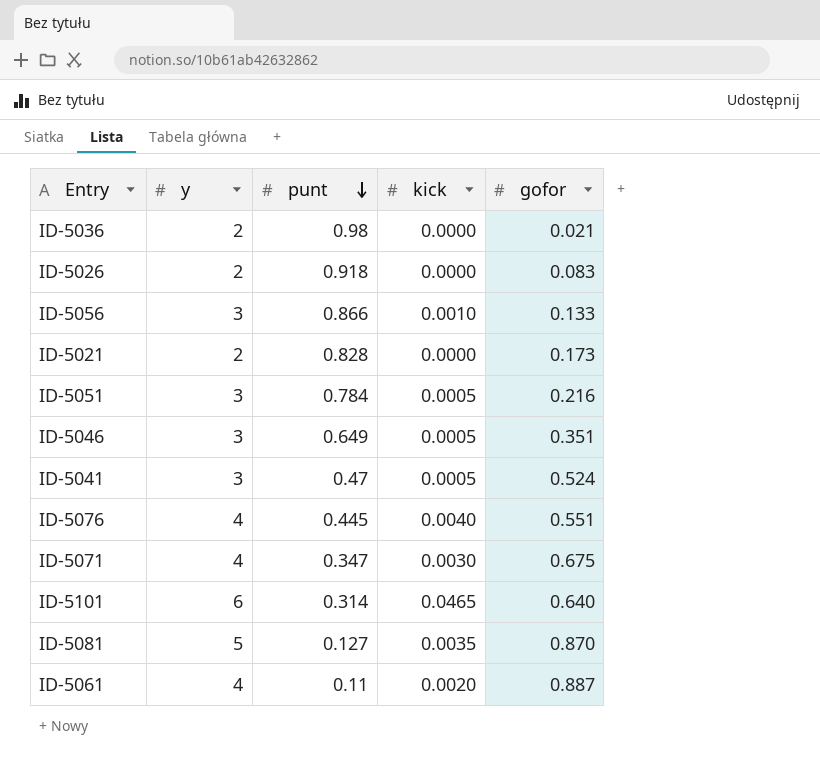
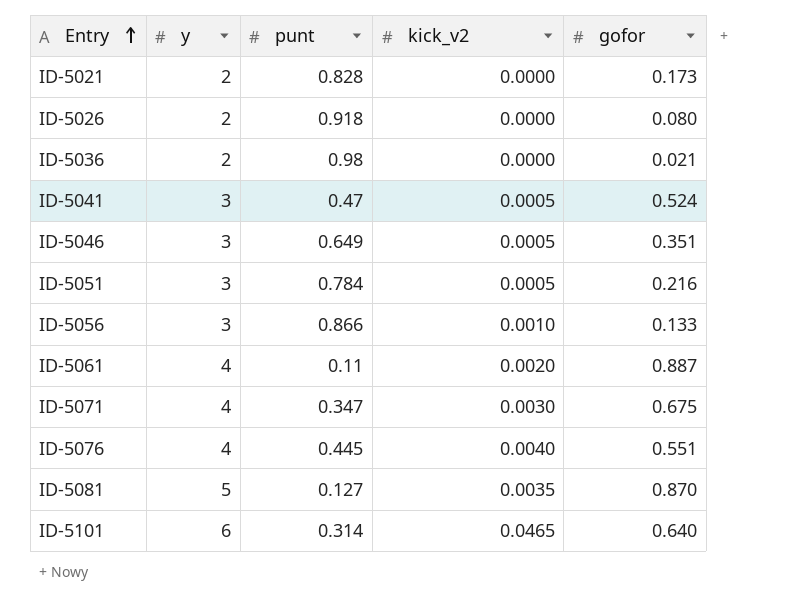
row order: punt descending -> Entry ascending
column name: kick -> kick_v2
ID-5026 | gofor: 0.083 -> 0.080

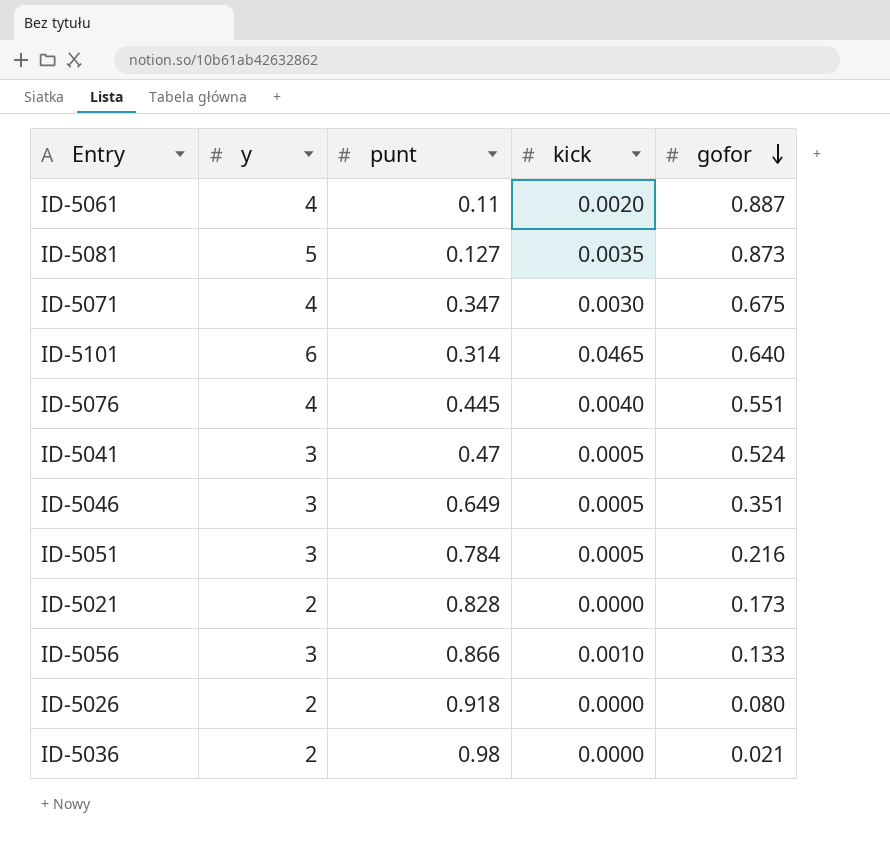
row order: Entry ascending -> gofor descending
column name: kick_v2 -> kick
ID-5081 | gofor: 0.870 -> 0.873

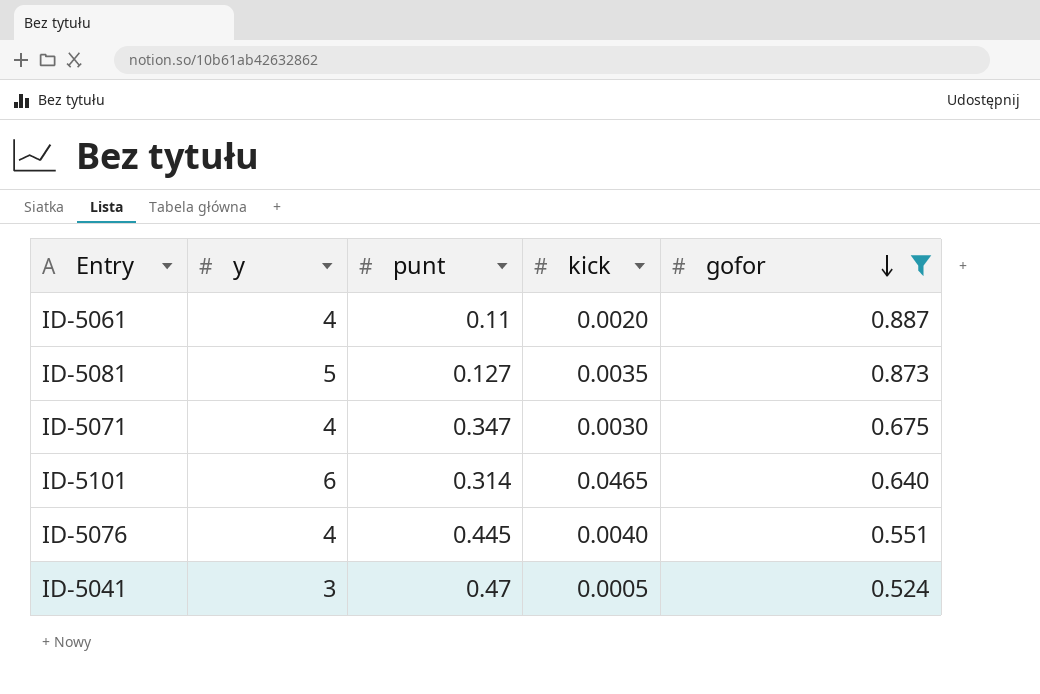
filter: none -> gofor >= 0.524

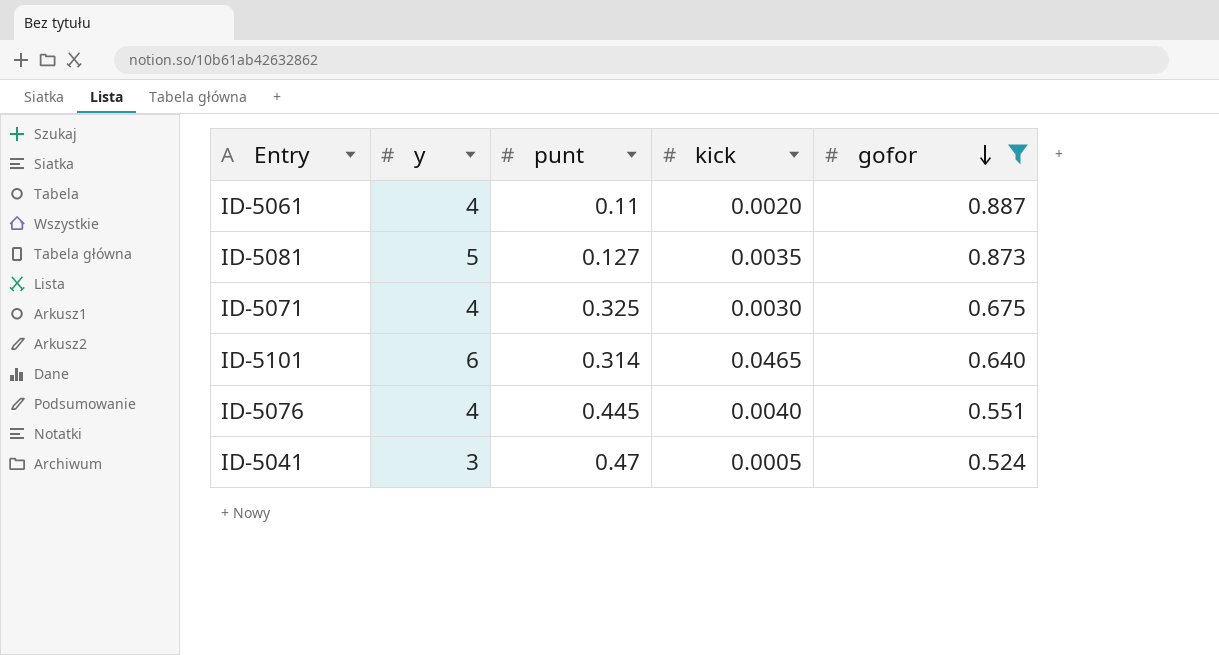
ID-5071 | punt: 0.347 -> 0.325

